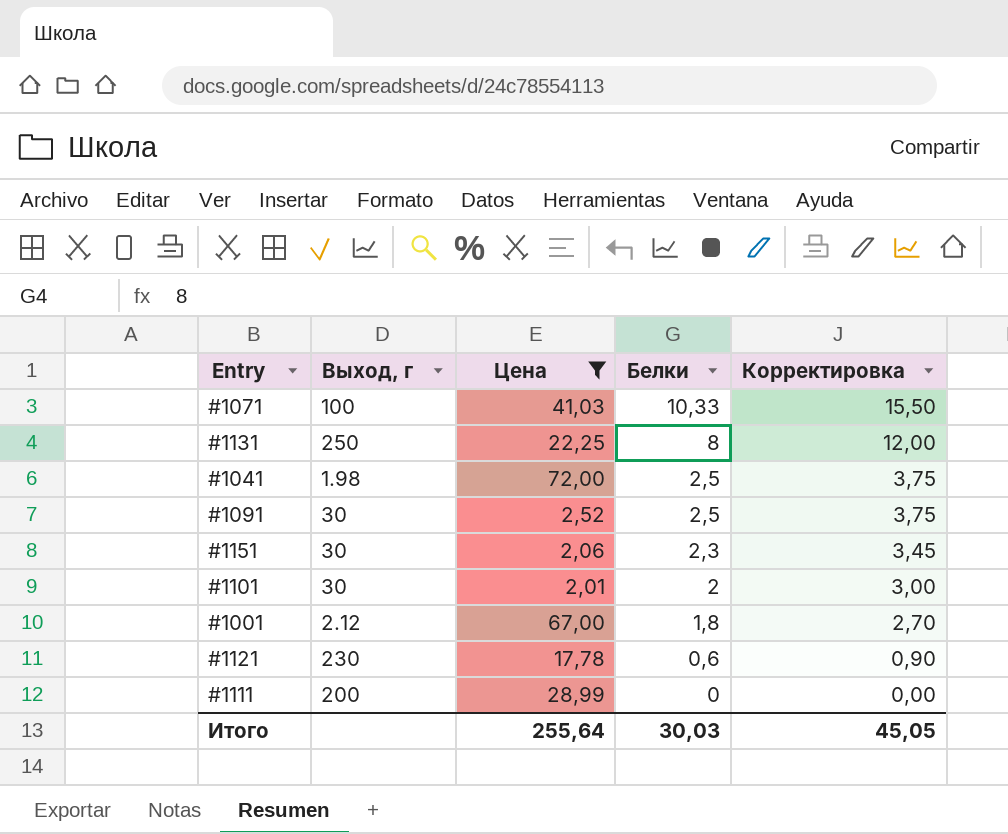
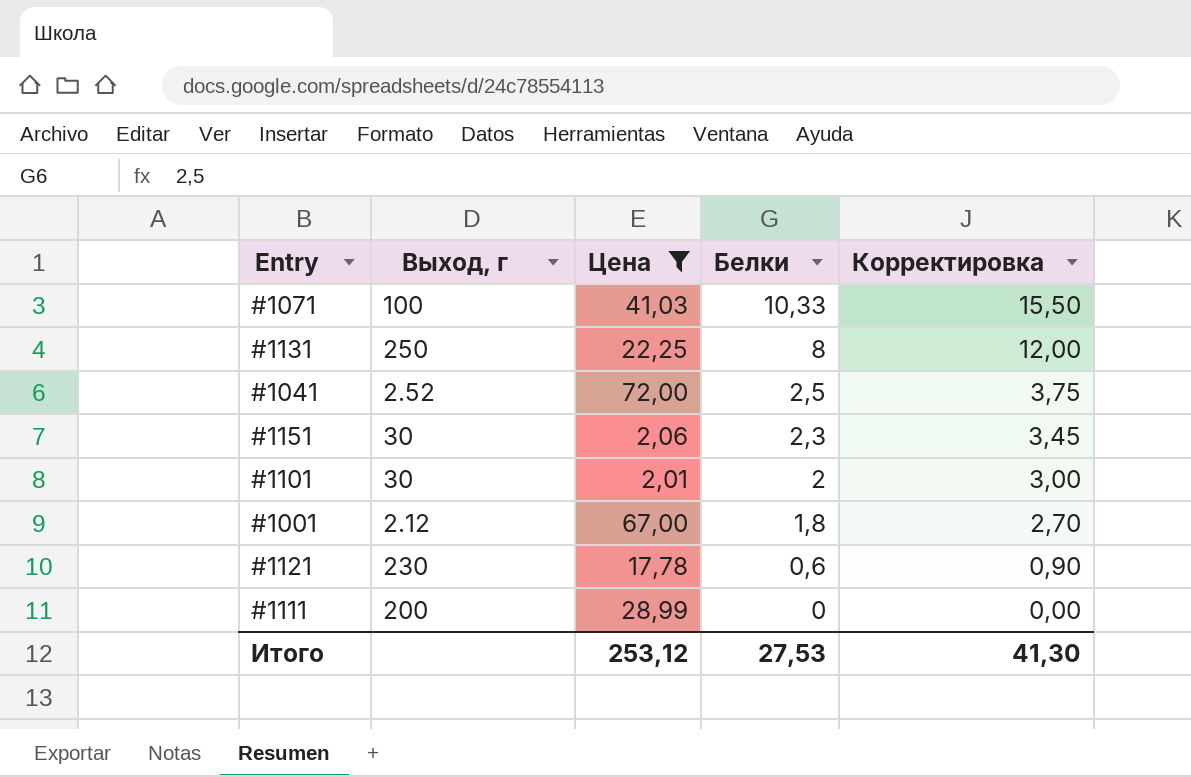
row #1091: 30 | 2,52 | 2,5 | 3,75 -> none
#1041 | Выход, г: 1.98 -> 2.52
Итого | Цена: 255,64 -> 253,12
Итого | Белки: 30,03 -> 27,53
Итого | Корректировка: 45,05 -> 41,30

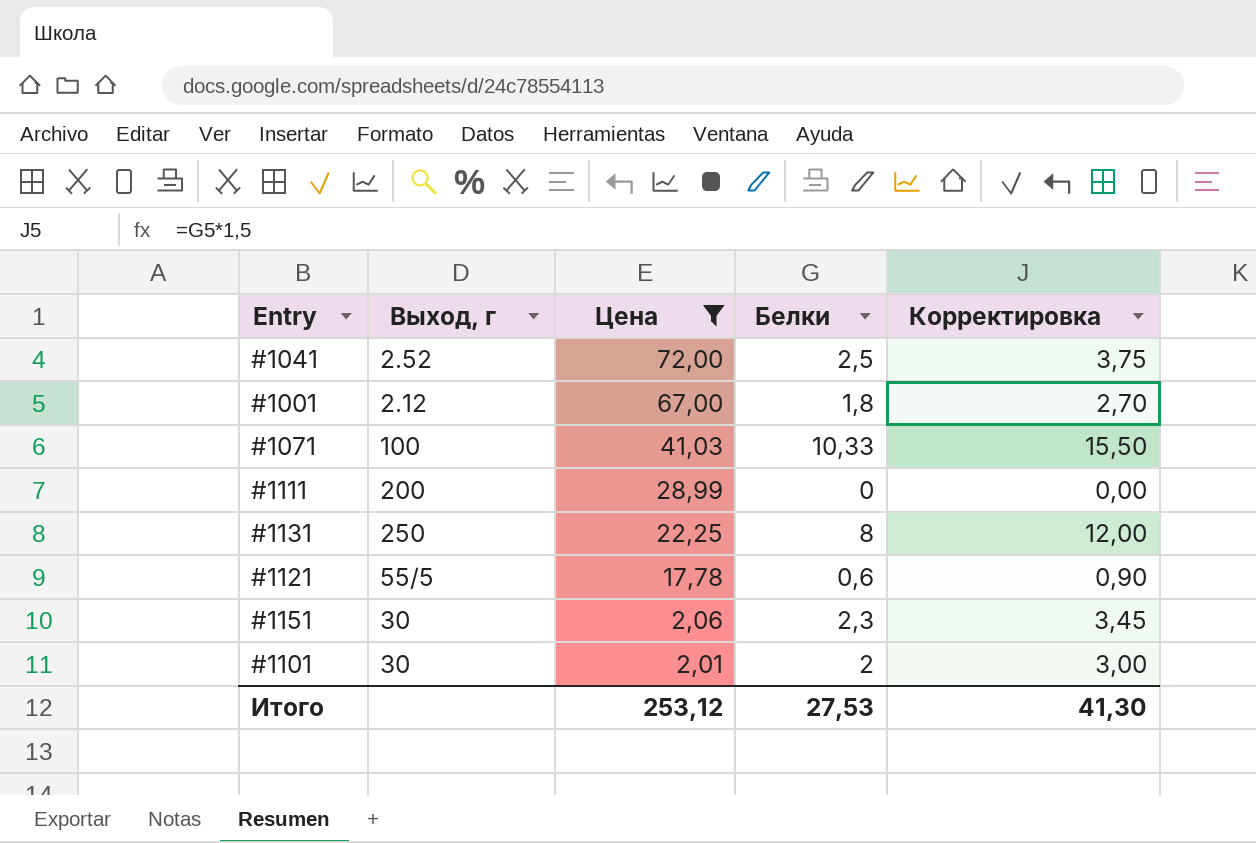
row order: Белки descending -> Цена descending
#1121 | Выход, г: 230 -> 55/5

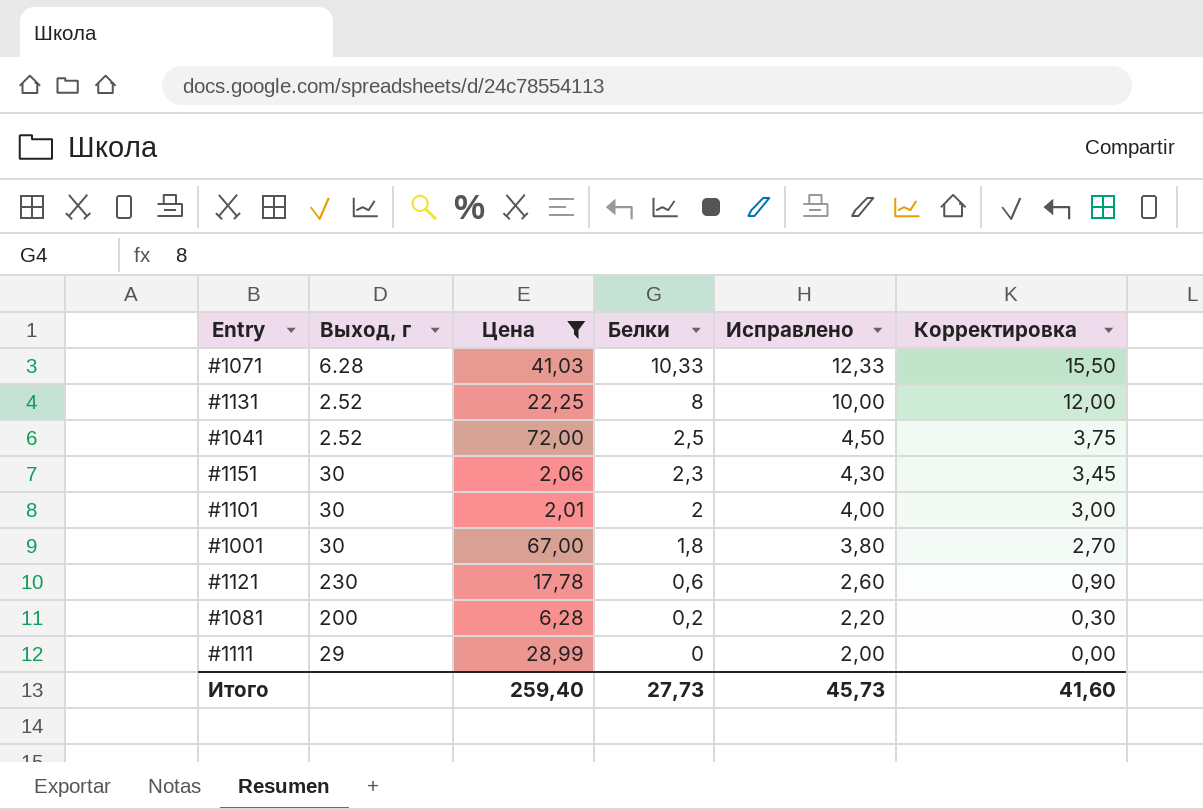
row order: Цена descending -> Белки descending
column Исправлено | formula: none -> [Белки] + 2
#1071 | Выход, г: 100 -> 6.28
#1131 | Выход, г: 250 -> 2.52
#1001 | Выход, г: 2.12 -> 30
#1121 | Выход, г: 55/5 -> 230
row #1081: none -> 200 | 6,28 | 0,2 | 2,20 | 0,30
#1111 | Выход, г: 200 -> 29
Итого | Цена: 253,12 -> 259,40
Итого | Белки: 27,53 -> 27,73
Итого | Корректировка: 41,30 -> 41,60

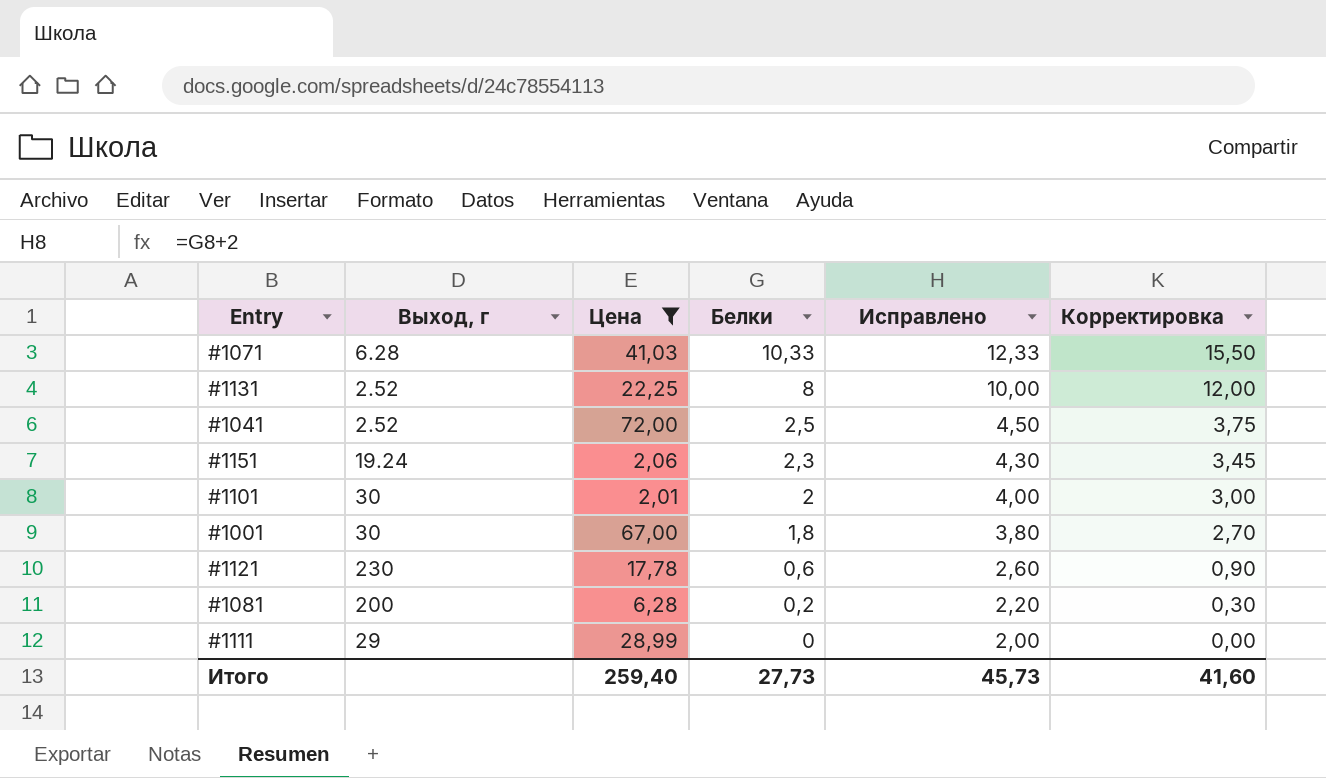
#1151 | Выход, г: 30 -> 19.24

